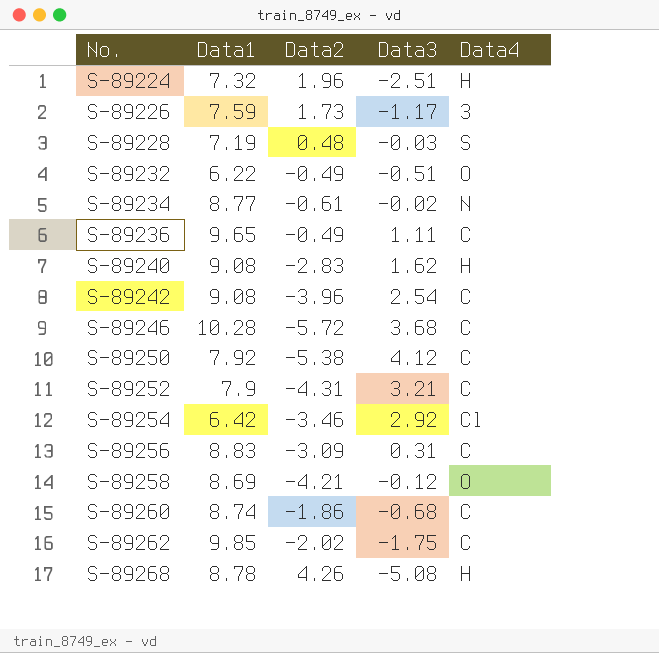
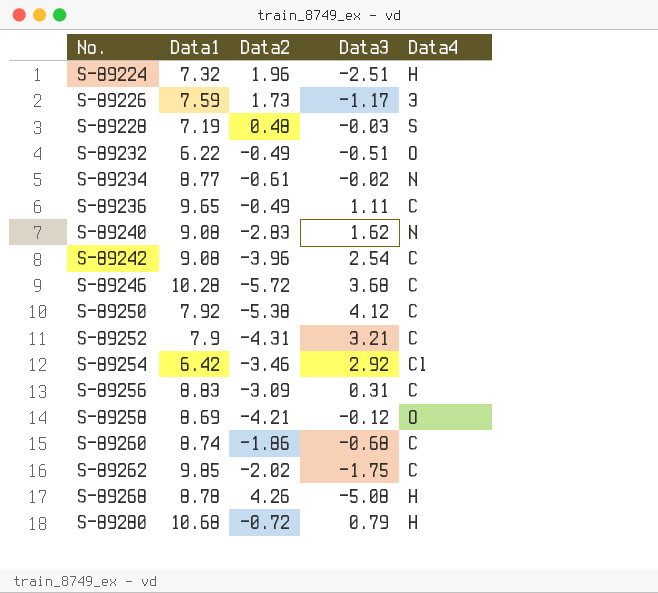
S-89240 | Data4: H -> N
row S-89280: none -> 10.68 | -0.72 | 0.79 | H

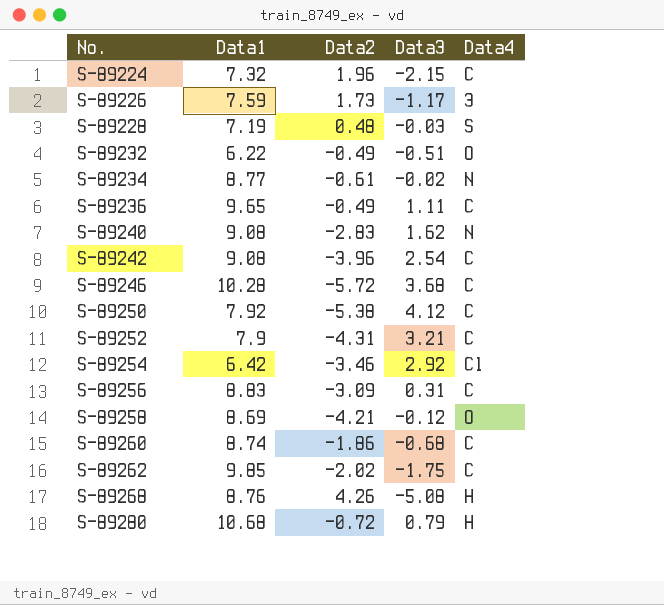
S-89224 | Data3: -2.51 -> -2.15
S-89224 | Data4: H -> C
S-89268 | Data1: 8.78 -> 8.76

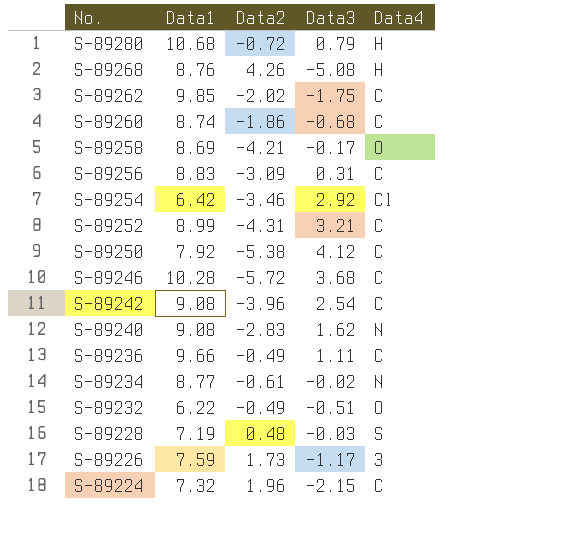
row order: No. ascending -> No. descending
S-89258 | Data3: -0.12 -> -0.17
S-89252 | Data1: 7.9 -> 8.99
S-89236 | Data1: 9.65 -> 9.66

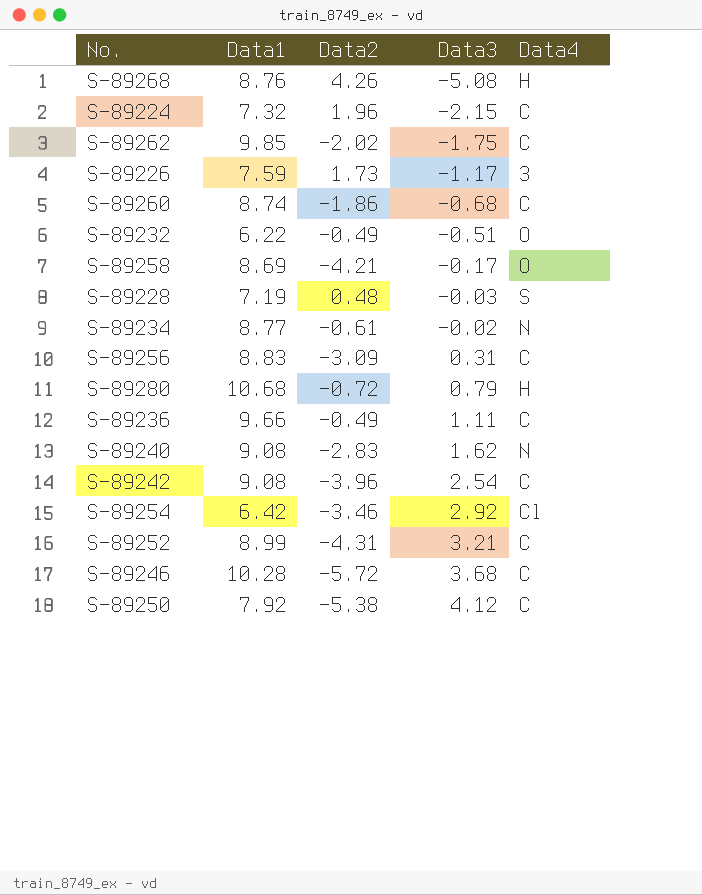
row order: No. descending -> Data3 ascending

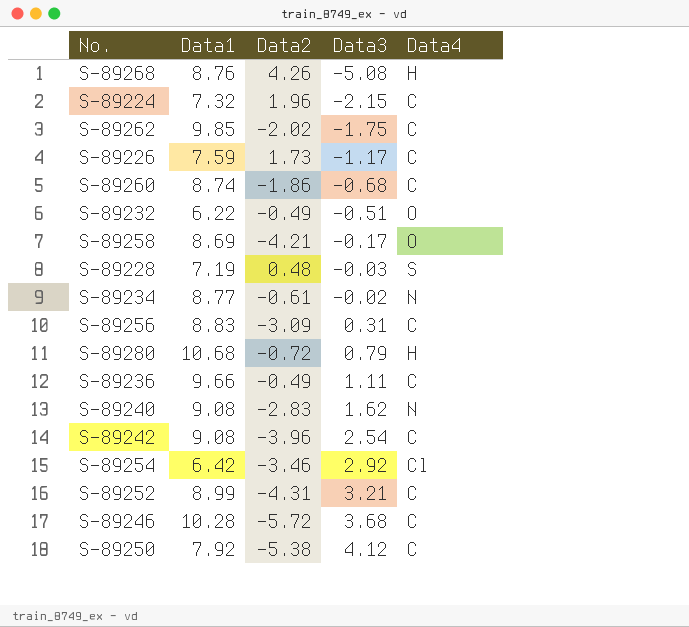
S-89226 | Data4: 3 -> C

